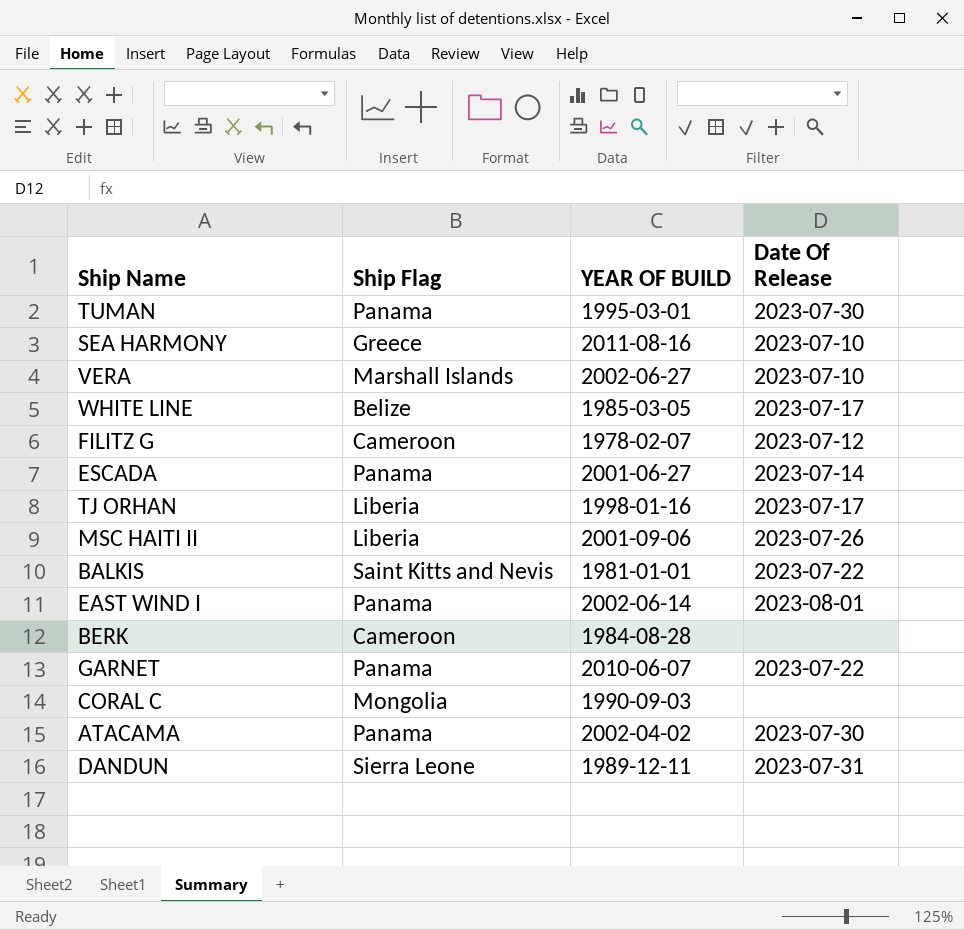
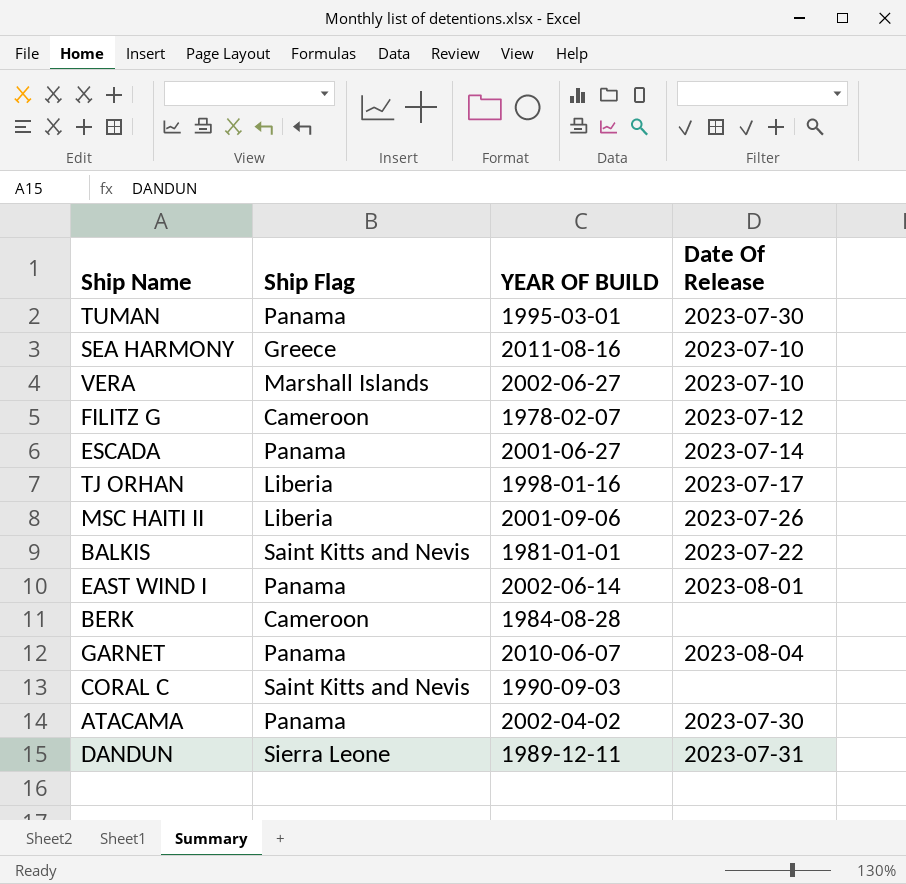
row WHITE LINE: Belize | 1985-03-05 | 2023-07-17 -> none
GARNET | Date Of Release: 2023-07-22 -> 2023-08-04
CORAL C | Ship Flag: Mongolia -> Saint Kitts and Nevis

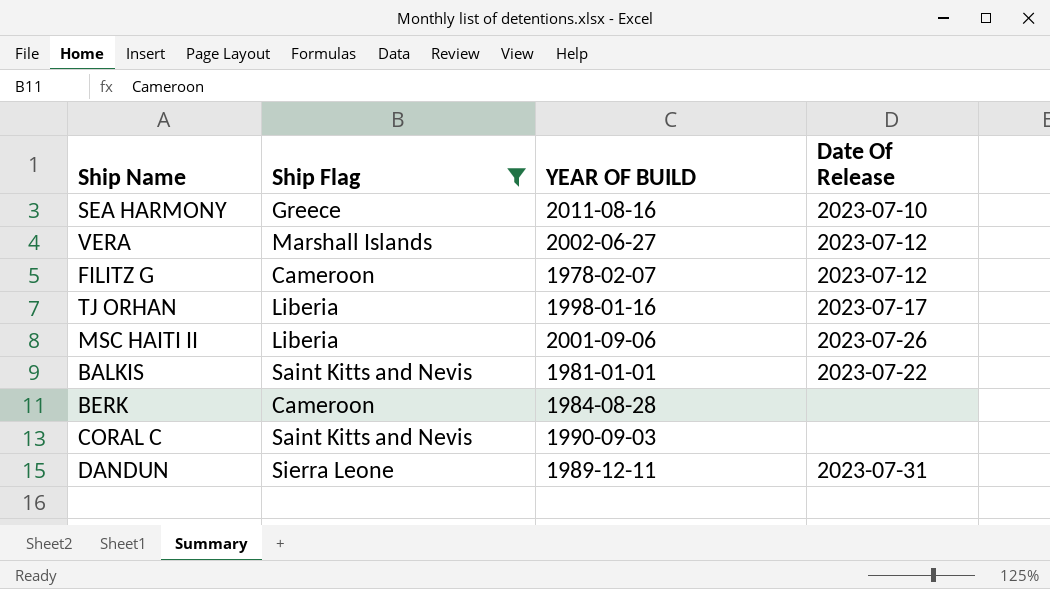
filter: none -> Ship Flag != Panama
VERA | Date Of Release: 2023-07-10 -> 2023-07-12

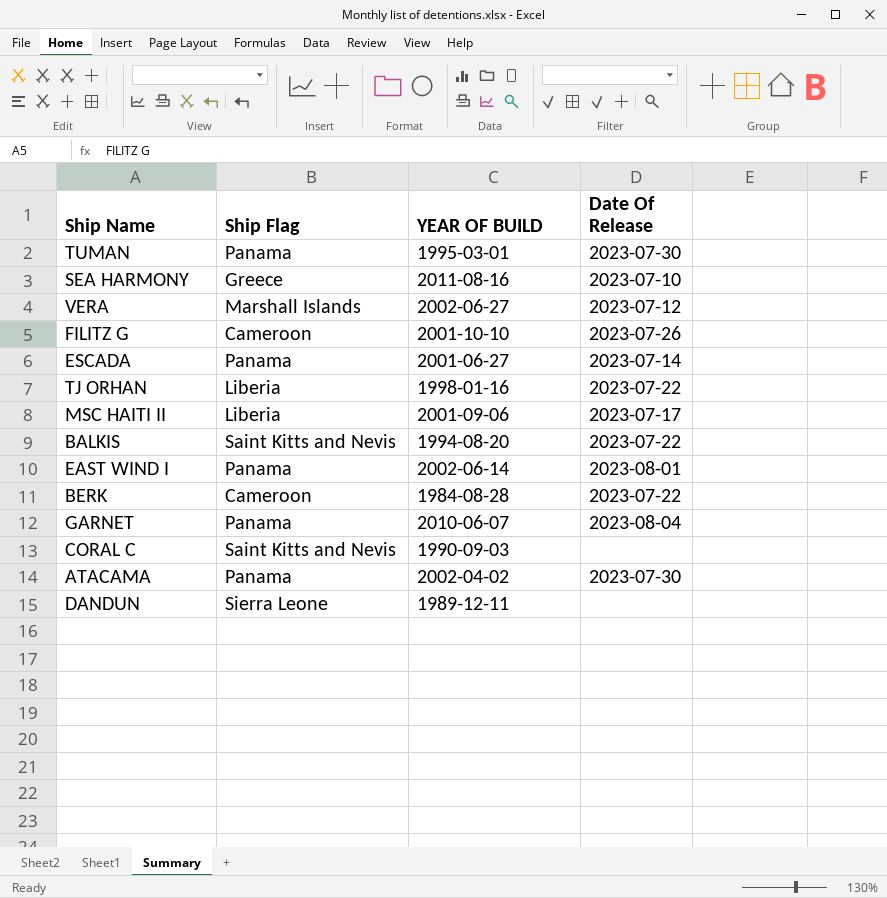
filter: Ship Flag != Panama -> none
FILITZ G | YEAR OF BUILD: 1978-02-07 -> 2001-10-10
FILITZ G | Date Of Release: 2023-07-12 -> 2023-07-26
TJ ORHAN | Date Of Release: 2023-07-17 -> 2023-07-22
MSC HAITI II | Date Of Release: 2023-07-26 -> 2023-07-17
BALKIS | YEAR OF BUILD: 1981-01-01 -> 1994-08-20
BERK | Date Of Release: none -> 2023-07-22
DANDUN | Date Of Release: 2023-07-31 -> none

